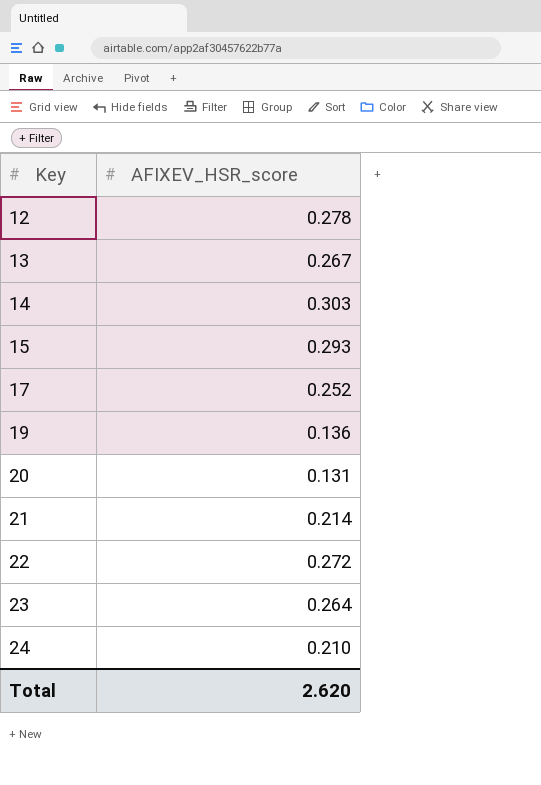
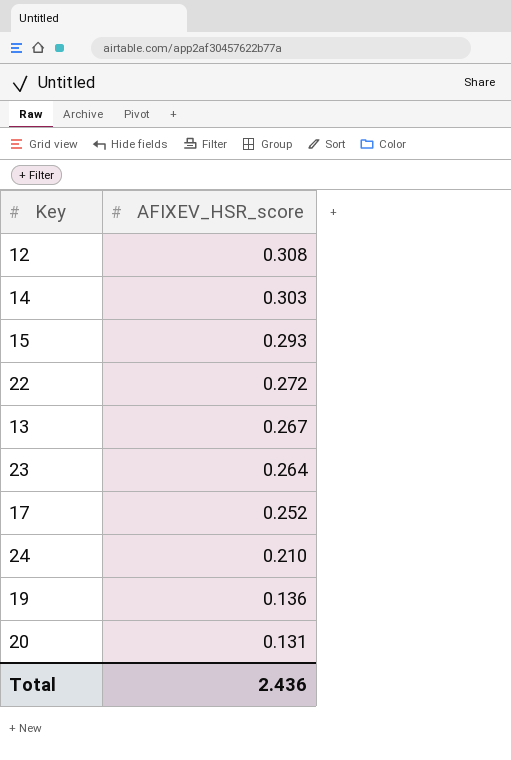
row order: Key ascending -> AFIXEV_HSR_score descending
row 21: 0.214 -> none
12 | AFIXEV_HSR_score: 0.278 -> 0.308
Total | AFIXEV_HSR_score: 2.620 -> 2.436

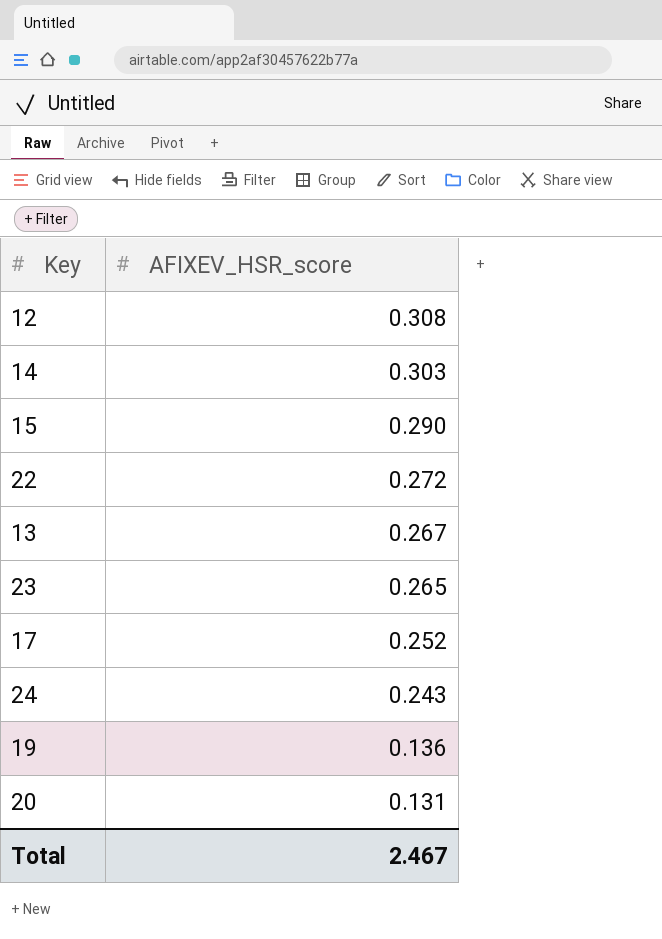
15 | AFIXEV_HSR_score: 0.293 -> 0.290
23 | AFIXEV_HSR_score: 0.264 -> 0.265
24 | AFIXEV_HSR_score: 0.210 -> 0.243
Total | AFIXEV_HSR_score: 2.436 -> 2.467

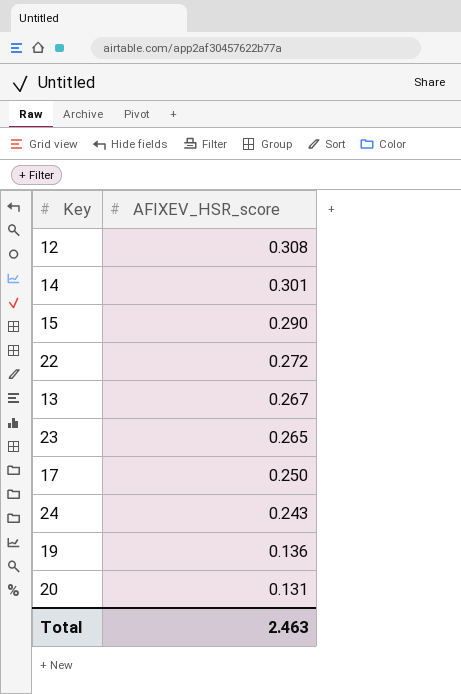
14 | AFIXEV_HSR_score: 0.303 -> 0.301
17 | AFIXEV_HSR_score: 0.252 -> 0.250
Total | AFIXEV_HSR_score: 2.467 -> 2.463

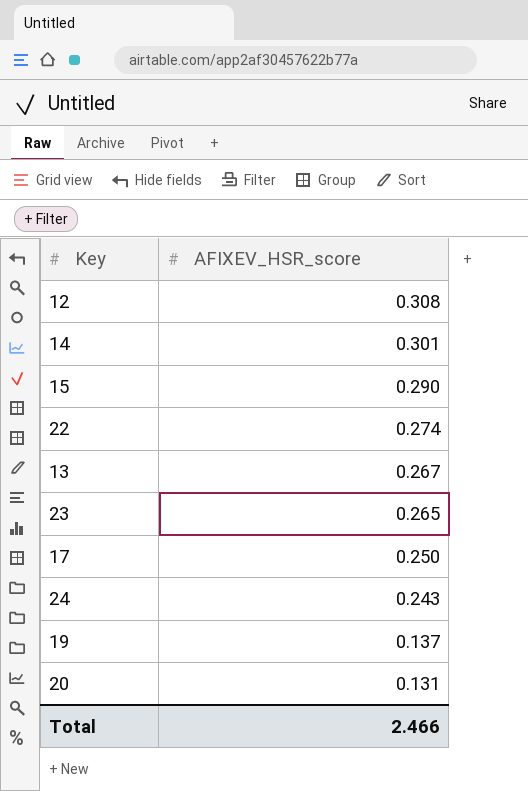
22 | AFIXEV_HSR_score: 0.272 -> 0.274
19 | AFIXEV_HSR_score: 0.136 -> 0.137
Total | AFIXEV_HSR_score: 2.463 -> 2.466

